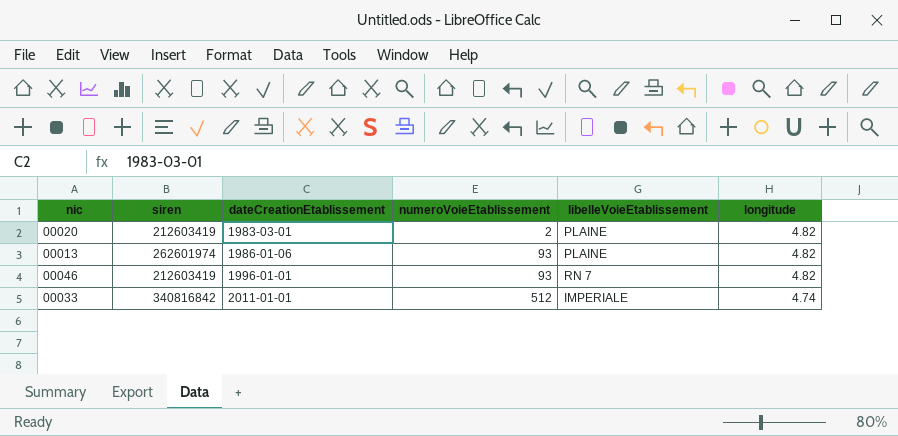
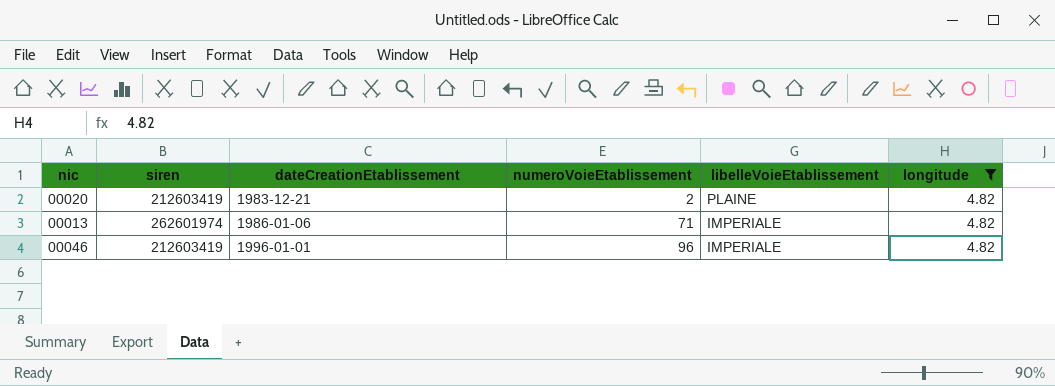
filter: none -> longitude = 4.82
00020 | dateCreationEtablissement: 1983-03-01 -> 1983-12-21
00013 | numeroVoieEtablissement: 93 -> 71
00013 | libelleVoieEtablissement: PLAINE -> IMPERIALE
00046 | numeroVoieEtablissement: 93 -> 96
00046 | libelleVoieEtablissement: RN 7 -> IMPERIALE

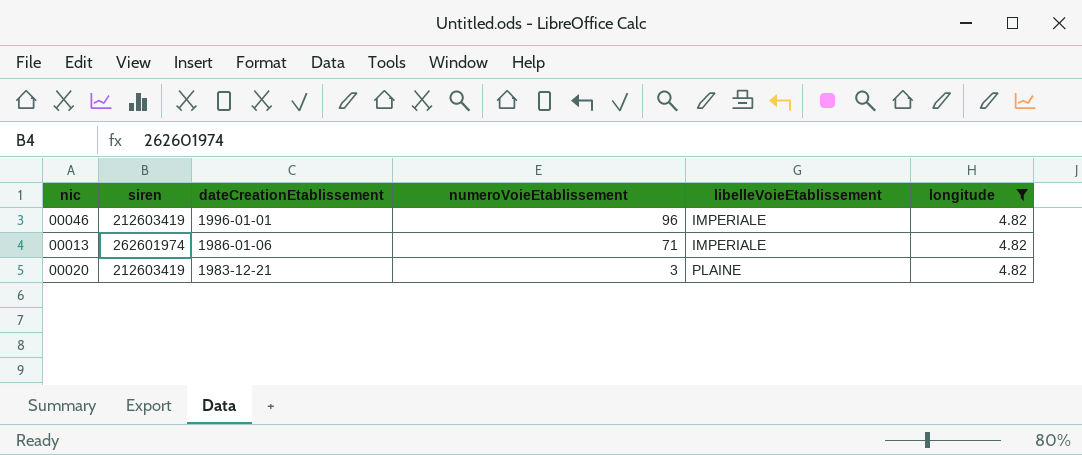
row order: dateCreationEtablissement ascending -> dateCreationEtablissement descending
00020 | numeroVoieEtablissement: 2 -> 3

